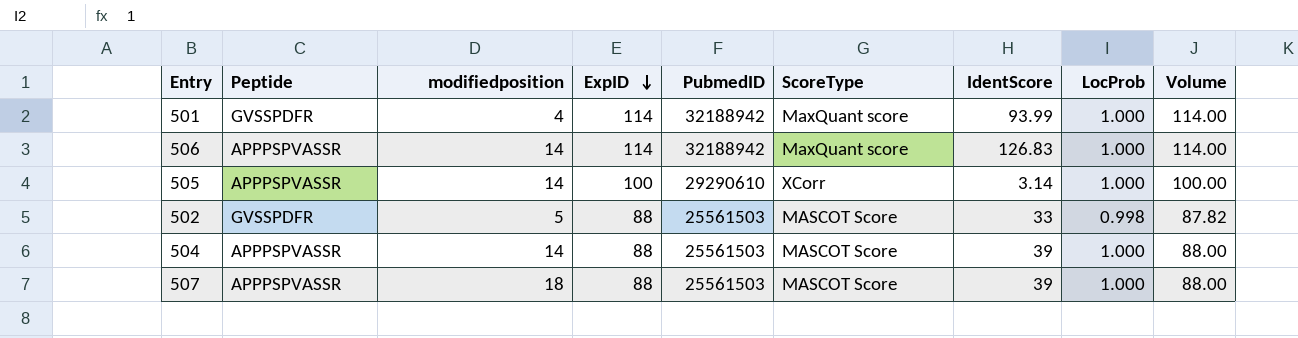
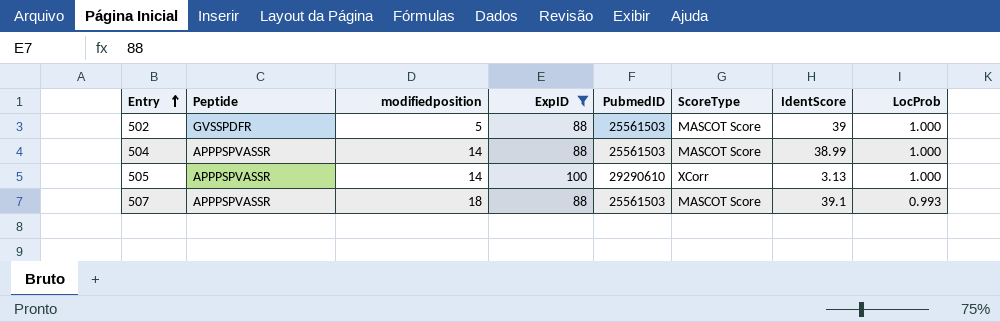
filter: none -> ExpID != 114
row order: ExpID descending -> Entry ascending
column Volume | formula: [ExpID] * [LocProb] -> none
502 | IdentScore: 33 -> 39
502 | LocProb: 0.998 -> 1.000
504 | IdentScore: 39 -> 38.99
505 | IdentScore: 3.14 -> 3.13
507 | IdentScore: 39 -> 39.1
507 | LocProb: 1.000 -> 0.993

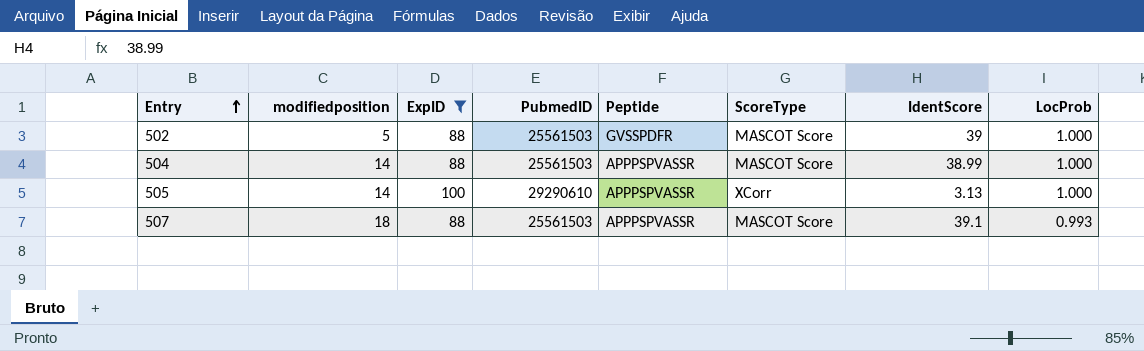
column Peptide | position: 2 -> 5

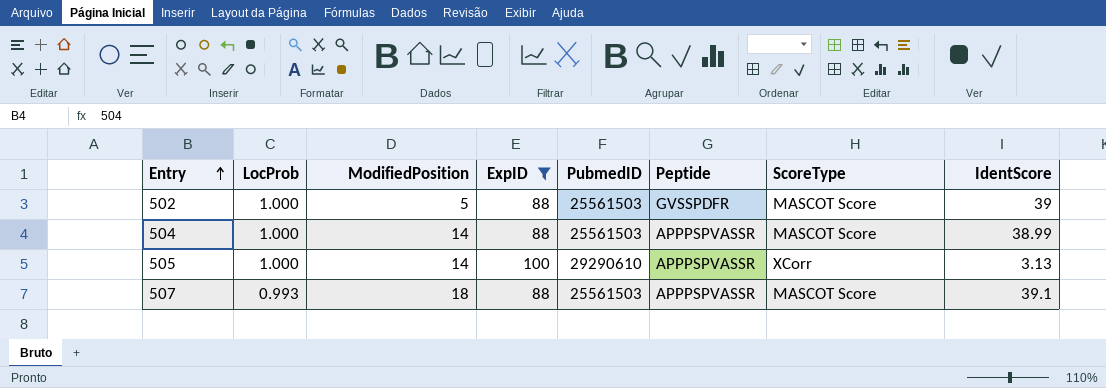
column LocProb | position: 8 -> 2
column name: modifiedposition -> ModifiedPosition

